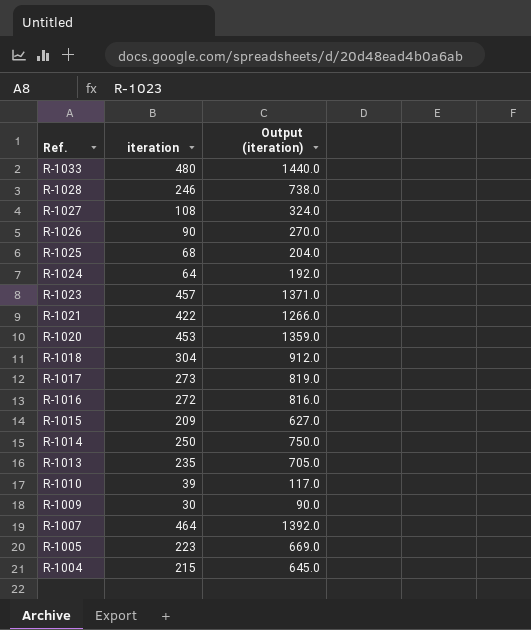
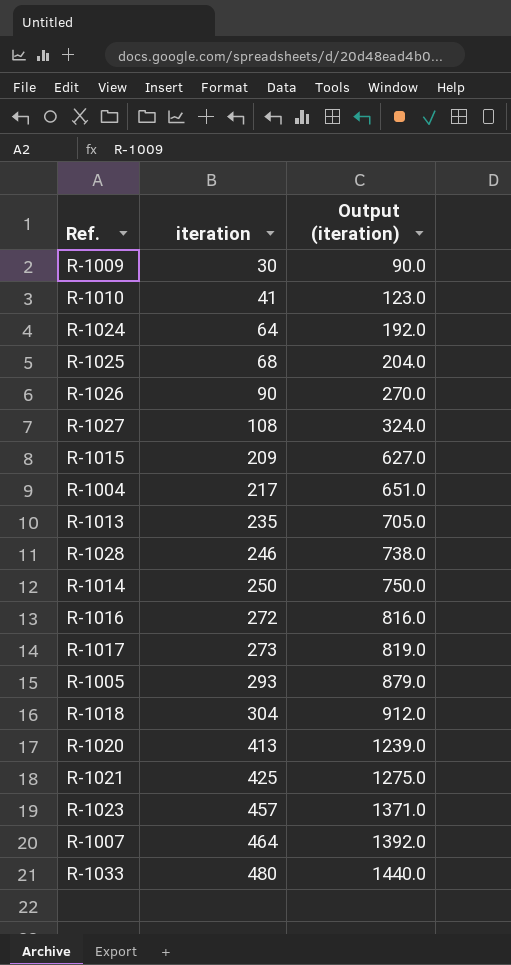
row order: Ref. descending -> iteration ascending
R-1010 | iteration: 39 -> 41
R-1010 | Output (iteration): 117.0 -> 123.0
R-1004 | iteration: 215 -> 217
R-1004 | Output (iteration): 645.0 -> 651.0
R-1005 | iteration: 223 -> 293
R-1005 | Output (iteration): 669.0 -> 879.0
R-1020 | iteration: 453 -> 413
R-1020 | Output (iteration): 1359.0 -> 1239.0
R-1021 | iteration: 422 -> 425
R-1021 | Output (iteration): 1266.0 -> 1275.0

